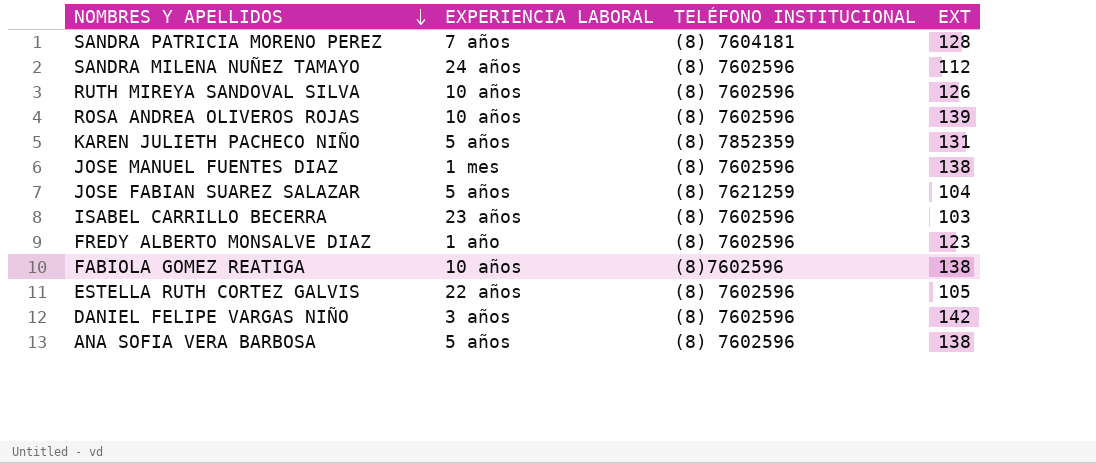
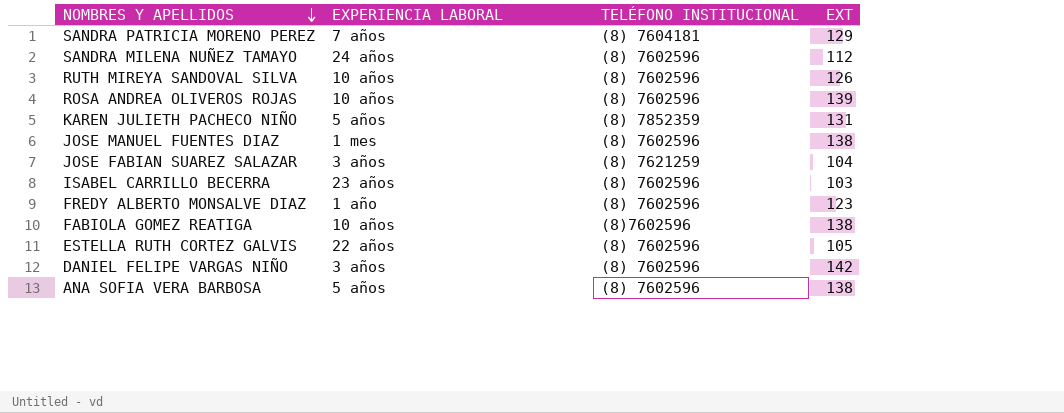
SANDRA PATRICIA MORENO PEREZ | EXT: 128 -> 129
JOSE FABIAN SUAREZ SALAZAR | EXPERIENCIA LABORAL: 5 años -> 3 años

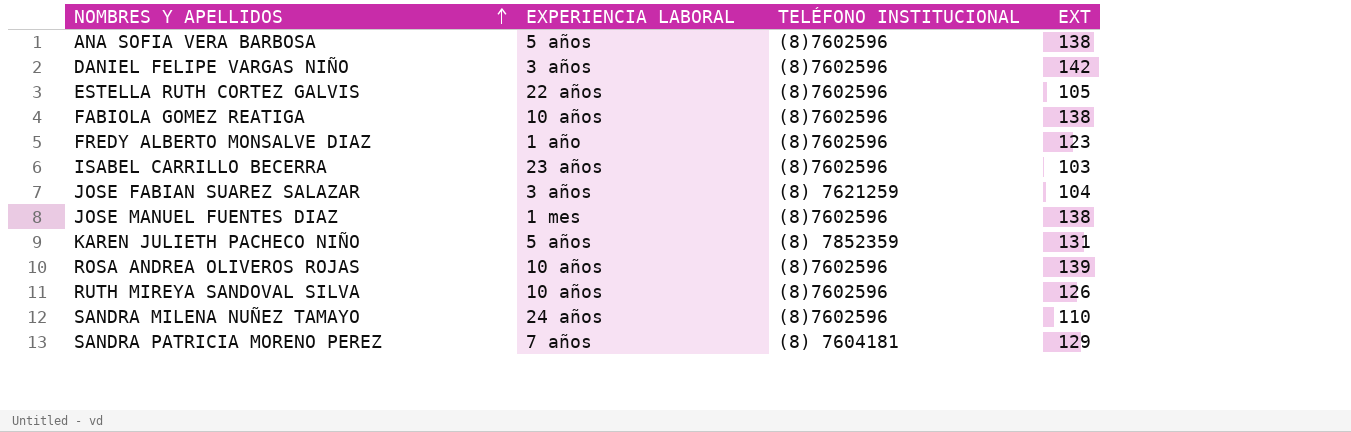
row order: NOMBRES Y APELLIDOS descending -> NOMBRES Y APELLIDOS ascending
ANA SOFIA VERA BARBOSA | TELÉFONO INSTITUCIONAL: (8) 7602596 -> (8)7602596
DANIEL FELIPE VARGAS NIÑO | TELÉFONO INSTITUCIONAL: (8) 7602596 -> (8)7602596
ESTELLA RUTH CORTEZ GALVIS | TELÉFONO INSTITUCIONAL: (8) 7602596 -> (8)7602596
FREDY ALBERTO MONSALVE DIAZ | TELÉFONO INSTITUCIONAL: (8) 7602596 -> (8)7602596
ISABEL CARRILLO BECERRA | TELÉFONO INSTITUCIONAL: (8) 7602596 -> (8)7602596
JOSE MANUEL FUENTES DIAZ | TELÉFONO INSTITUCIONAL: (8) 7602596 -> (8)7602596
ROSA ANDREA OLIVEROS ROJAS | TELÉFONO INSTITUCIONAL: (8) 7602596 -> (8)7602596
RUTH MIREYA SANDOVAL SILVA | TELÉFONO INSTITUCIONAL: (8) 7602596 -> (8)7602596
SANDRA MILENA NUÑEZ TAMAYO | TELÉFONO INSTITUCIONAL: (8) 7602596 -> (8)7602596
SANDRA MILENA NUÑEZ TAMAYO | EXT: 112 -> 110

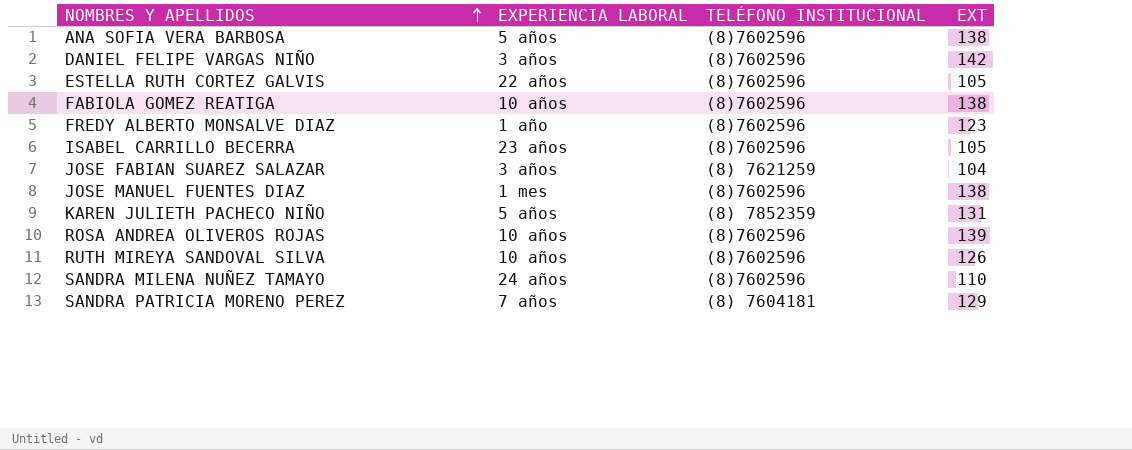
ISABEL CARRILLO BECERRA | EXT: 103 -> 105

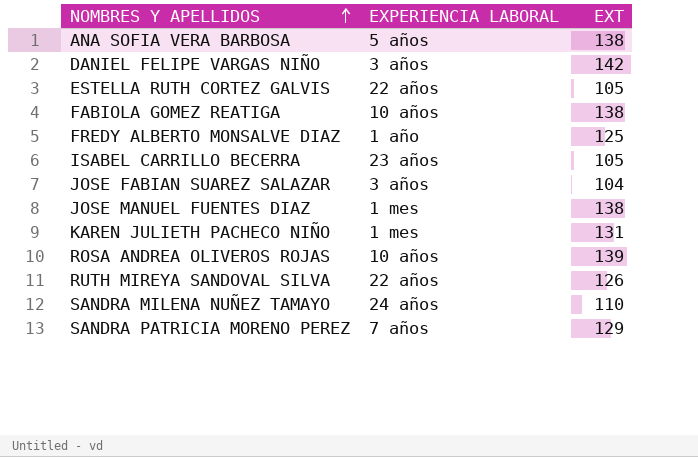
column TELÉFONO INSTITUCIONAL | position: 3 -> none
FREDY ALBERTO MONSALVE DIAZ | EXT: 123 -> 125
KAREN JULIETH PACHECO NIÑO | EXPERIENCIA LABORAL: 5 años -> 1 mes
RUTH MIREYA SANDOVAL SILVA | EXPERIENCIA LABORAL: 10 años -> 22 años

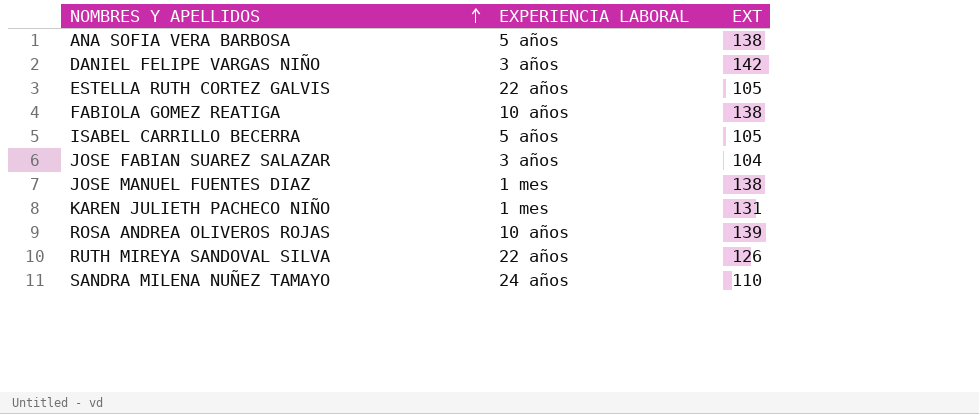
row FREDY ALBERTO MONSALVE DIAZ: 1 año | 125 -> none
row SANDRA PATRICIA MORENO PEREZ: 7 años | 129 -> none
ISABEL CARRILLO BECERRA | EXPERIENCIA LABORAL: 23 años -> 5 años

